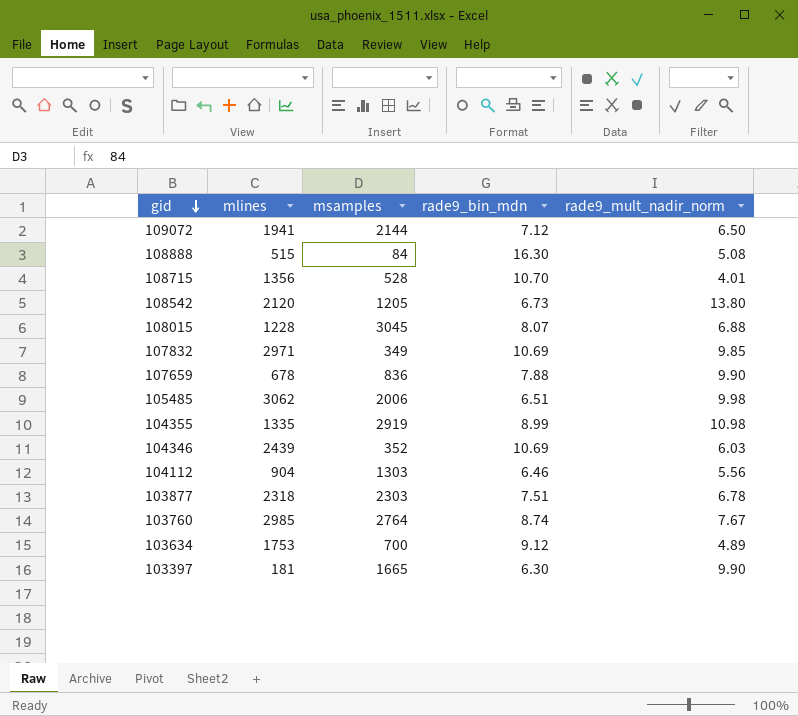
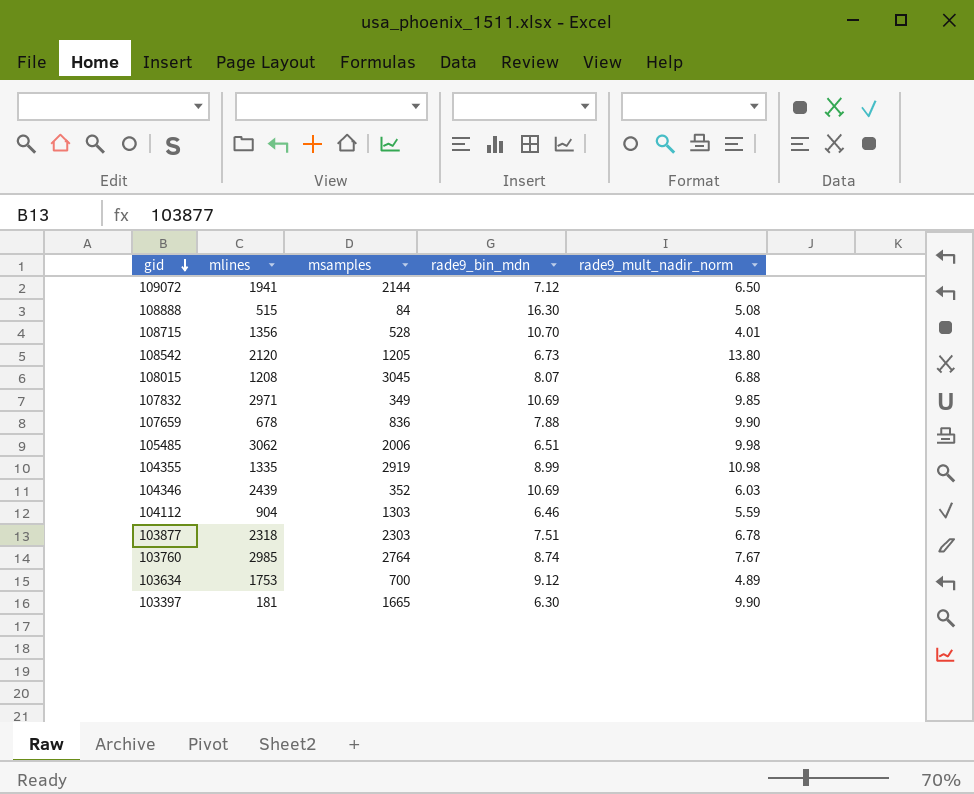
108015 | mlines: 1228 -> 1208
104112 | rade9_mult_nadir_norm: 5.56 -> 5.59

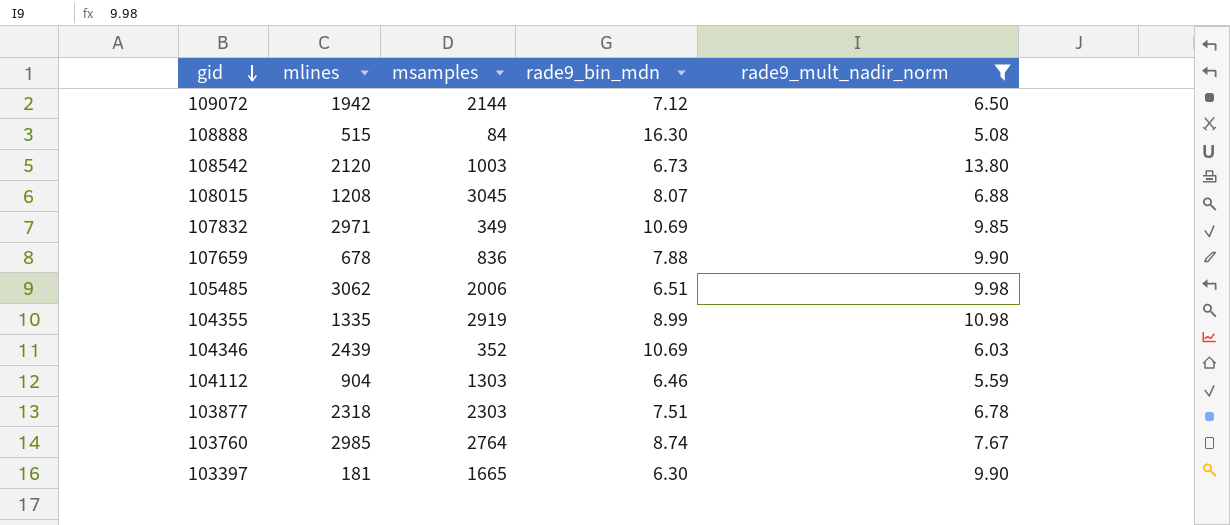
filter: none -> rade9_mult_nadir_norm >= 5.08
109072 | mlines: 1941 -> 1942
108542 | msamples: 1205 -> 1003

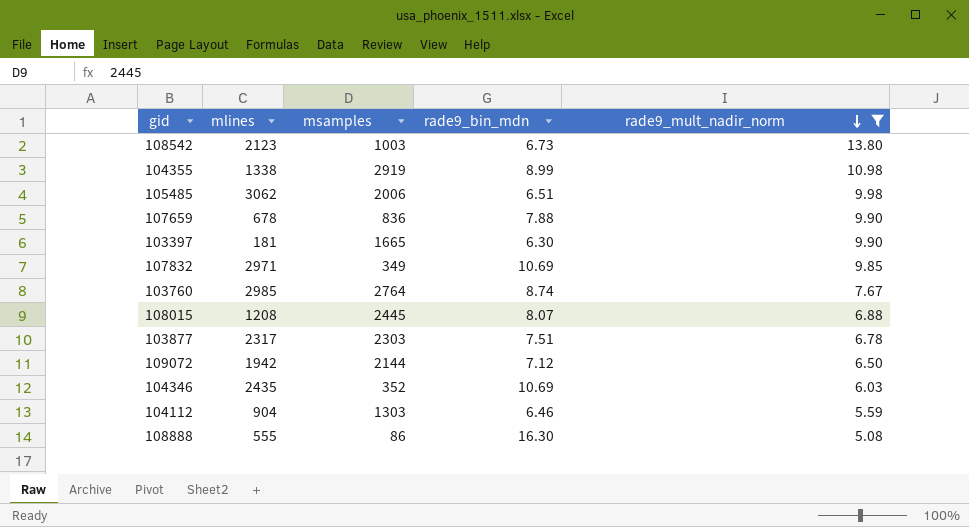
row order: gid descending -> rade9_mult_nadir_norm descending
108542 | mlines: 2120 -> 2123
104355 | mlines: 1335 -> 1338
108015 | msamples: 3045 -> 2445
103877 | mlines: 2318 -> 2317
104346 | mlines: 2439 -> 2435
108888 | mlines: 515 -> 555
108888 | msamples: 84 -> 86

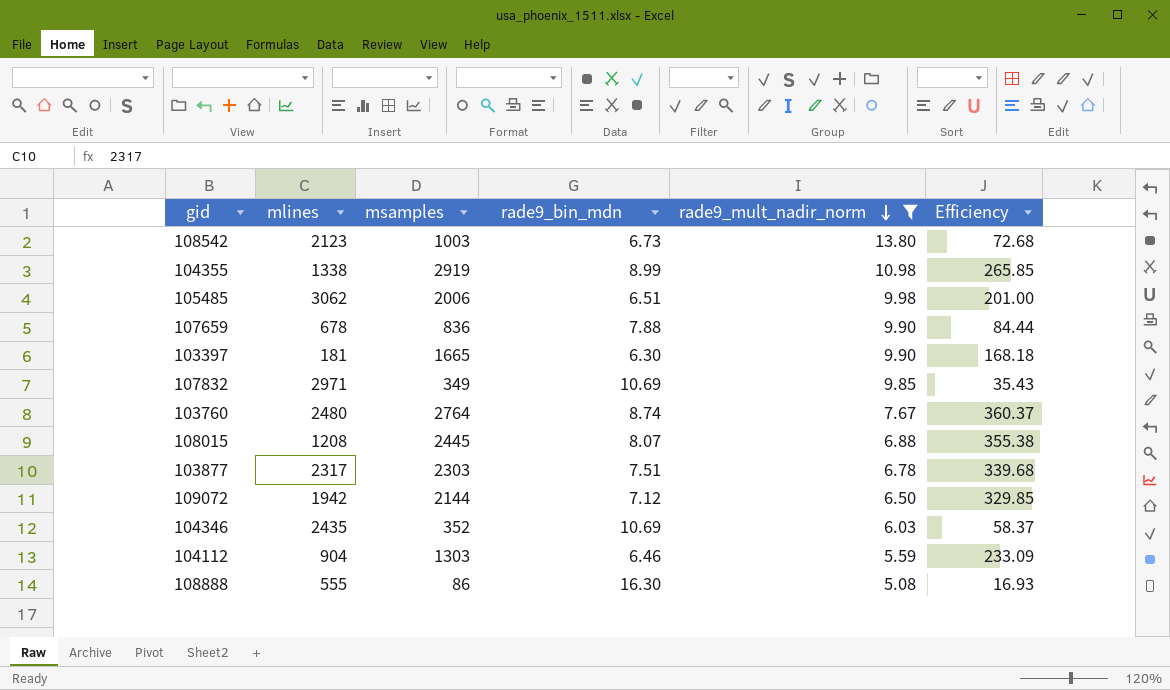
column Efficiency | formula: none -> [msamples] / [rade9_mult_nadir_norm]
103760 | mlines: 2985 -> 2480

